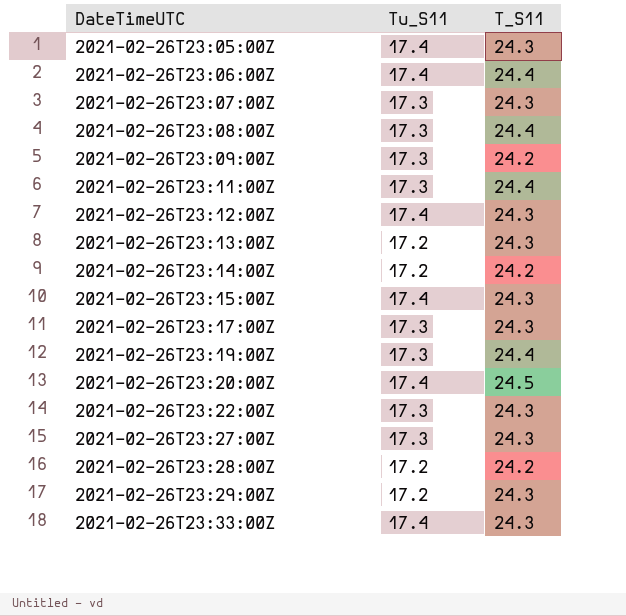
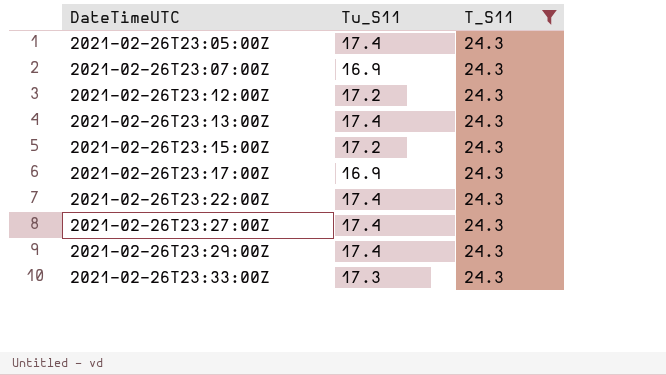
filter: none -> T_S11 = 24.3
2021-02-26T23:07:00Z | Tu_S11: 17.3 -> 16.9
2021-02-26T23:12:00Z | Tu_S11: 17.4 -> 17.2
2021-02-26T23:13:00Z | Tu_S11: 17.2 -> 17.4
2021-02-26T23:15:00Z | Tu_S11: 17.4 -> 17.2
2021-02-26T23:17:00Z | Tu_S11: 17.3 -> 16.9
2021-02-26T23:22:00Z | Tu_S11: 17.3 -> 17.4
2021-02-26T23:27:00Z | Tu_S11: 17.3 -> 17.4
2021-02-26T23:29:00Z | Tu_S11: 17.2 -> 17.4
2021-02-26T23:33:00Z | Tu_S11: 17.4 -> 17.3

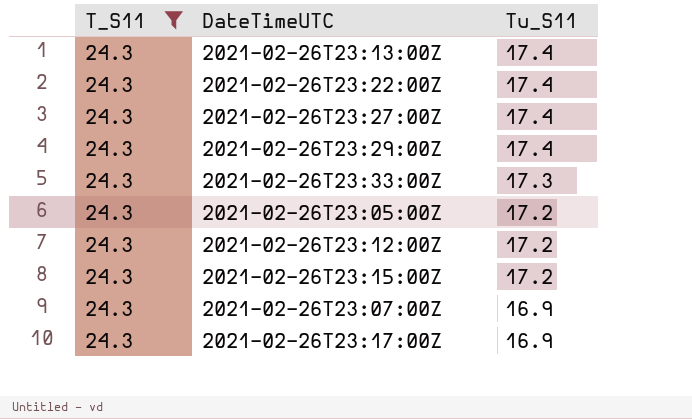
row order: DateTimeUTC ascending -> Tu_S11 descending
column T_S11 | position: 3 -> 1
2021-02-26T23:05:00Z | Tu_S11: 17.4 -> 17.2

